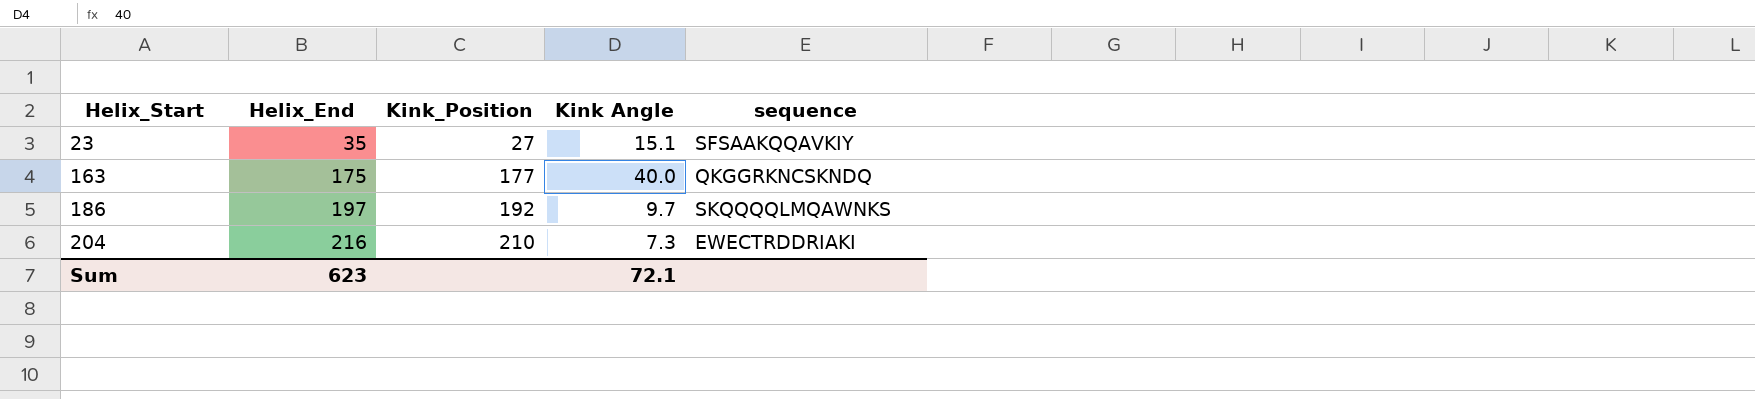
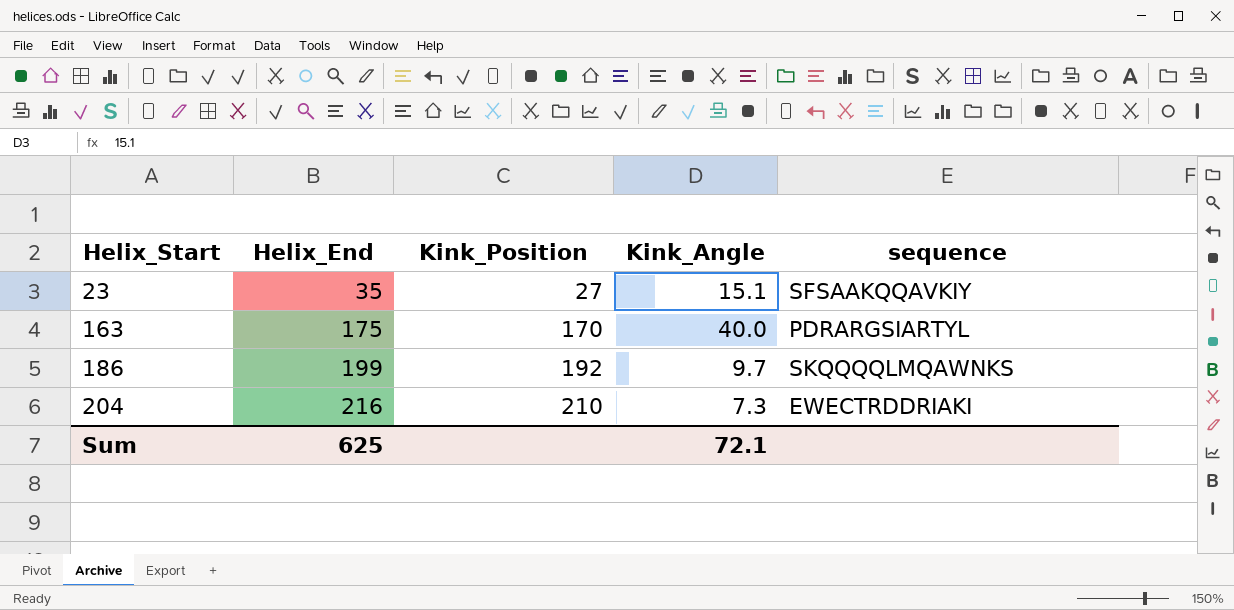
column name: Kink Angle -> Kink_Angle
163 | Kink_Position: 177 -> 170
163 | sequence: QKGGRKNCSKNDQ -> PDRARGSIARTYL
186 | Helix_End: 197 -> 199
Sum | Helix_End: 623 -> 625

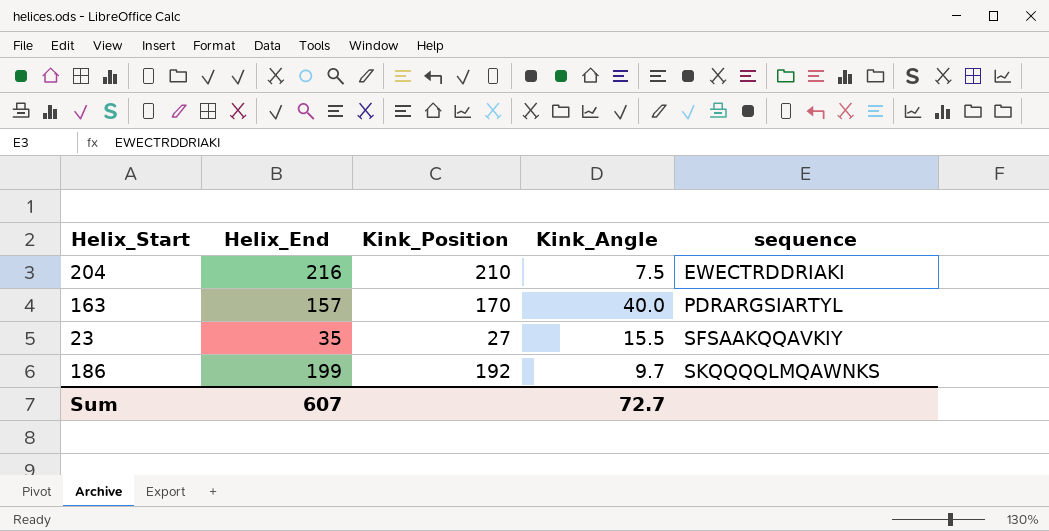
row order: Helix_Start ascending -> sequence ascending
204 | Kink_Angle: 7.3 -> 7.5
163 | Helix_End: 175 -> 157
23 | Kink_Angle: 15.1 -> 15.5
Sum | Helix_End: 625 -> 607
Sum | Kink_Angle: 72.1 -> 72.7

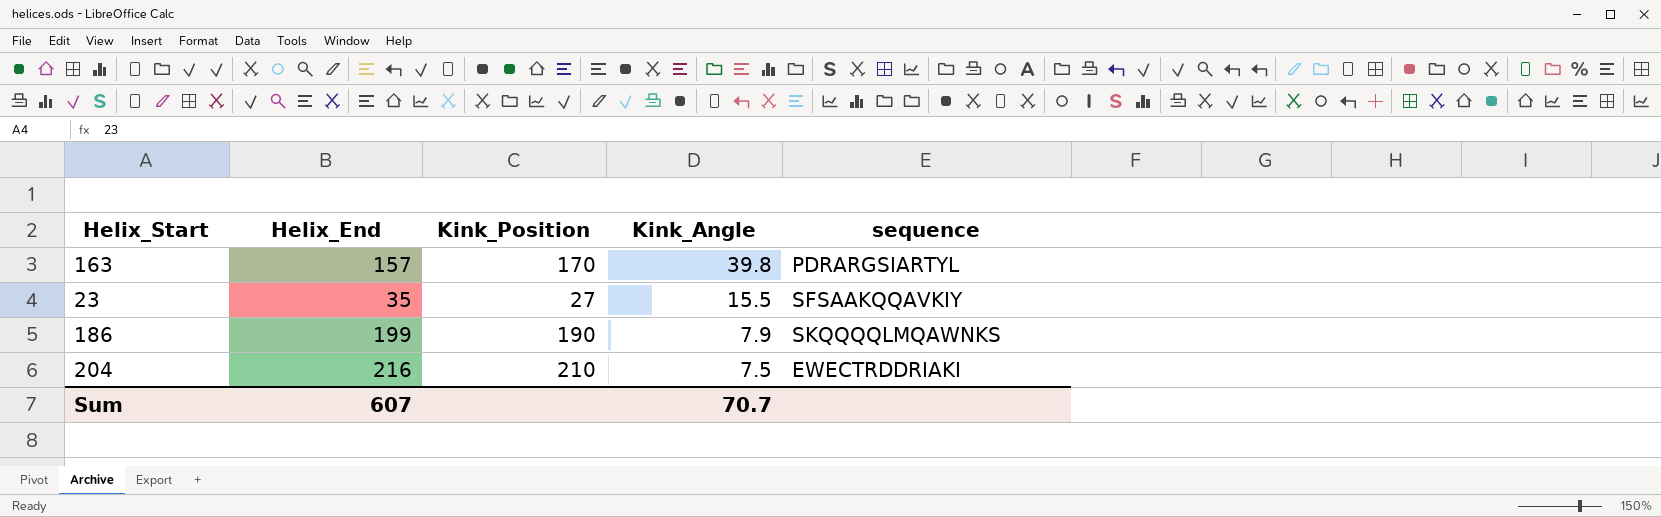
row order: sequence ascending -> Kink_Angle descending
163 | Kink_Angle: 40.0 -> 39.8
186 | Kink_Position: 192 -> 190
186 | Kink_Angle: 9.7 -> 7.9
Sum | Kink_Angle: 72.7 -> 70.7

